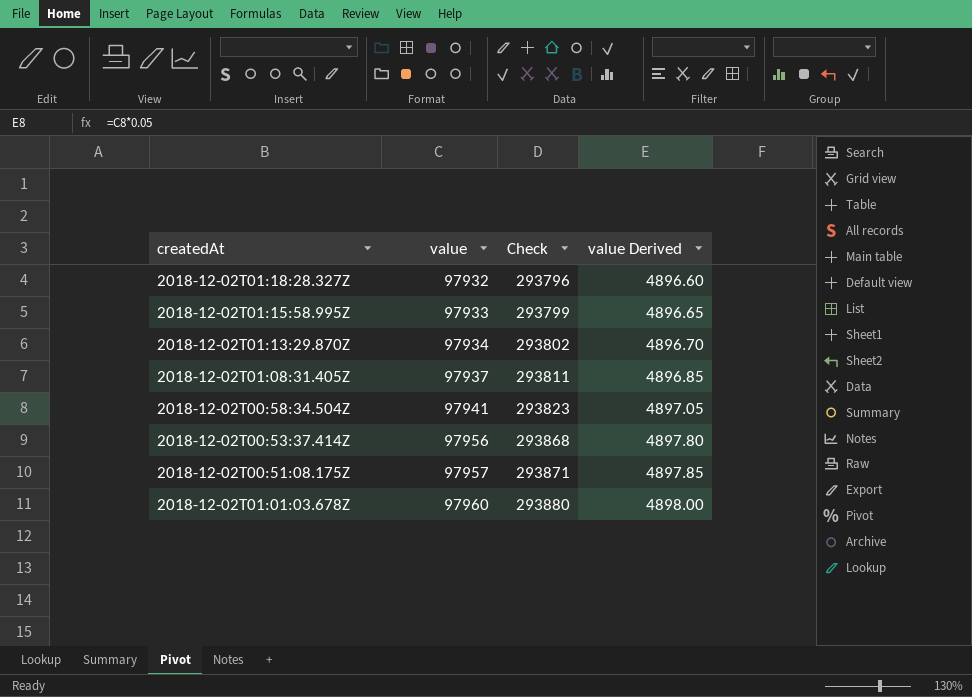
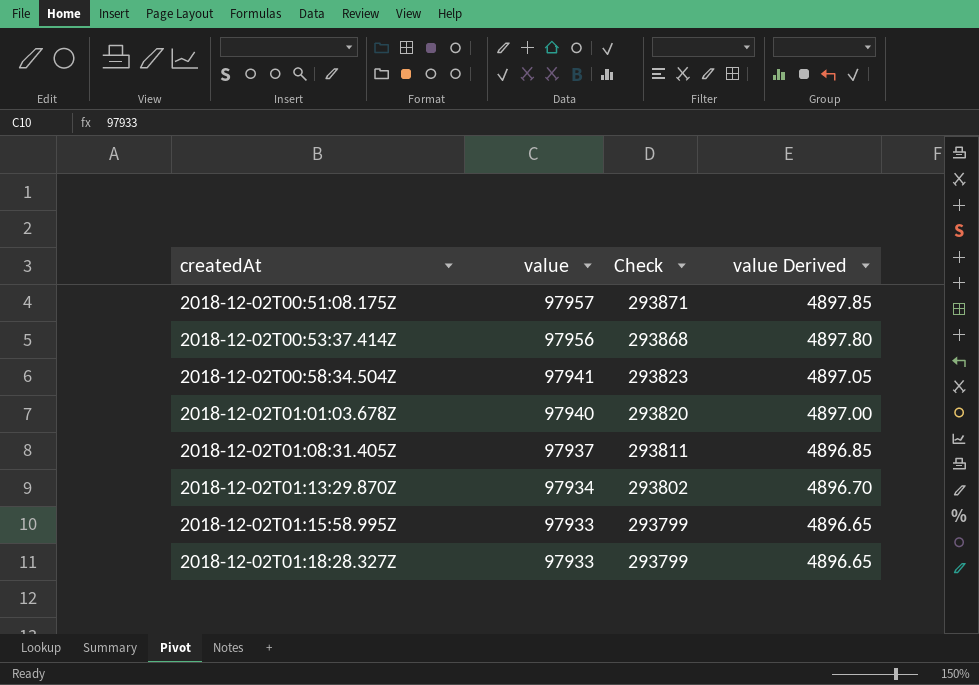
row order: value ascending -> createdAt ascending
2018-12-02T01:01:03.678Z | value: 97960 -> 97940
2018-12-02T01:01:03.678Z | Check: 293880 -> 293820
2018-12-02T01:01:03.678Z | value Derived: 4898.00 -> 4897.00
2018-12-02T01:18:28.327Z | value: 97932 -> 97933
2018-12-02T01:18:28.327Z | Check: 293796 -> 293799
2018-12-02T01:18:28.327Z | value Derived: 4896.60 -> 4896.65

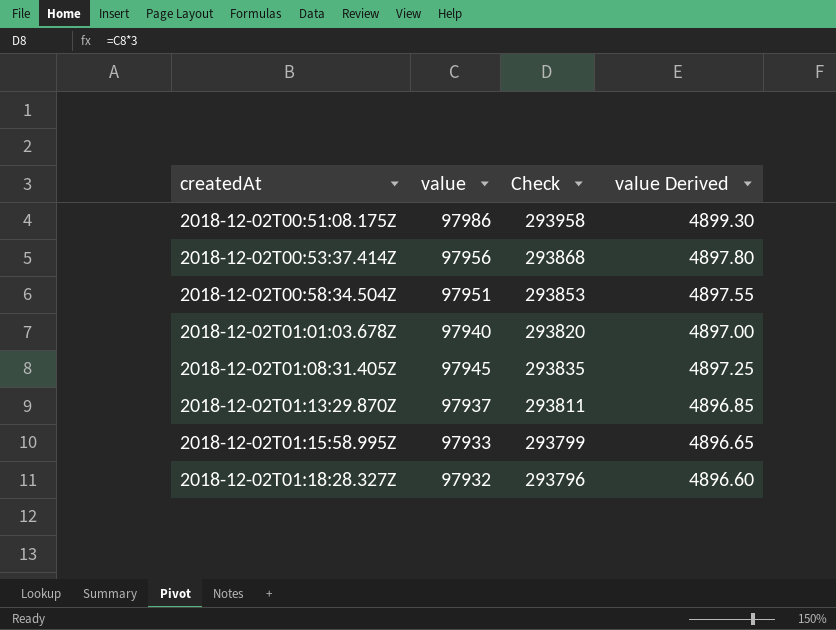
2018-12-02T00:51:08.175Z | value: 97957 -> 97986
2018-12-02T00:51:08.175Z | Check: 293871 -> 293958
2018-12-02T00:51:08.175Z | value Derived: 4897.85 -> 4899.30
2018-12-02T00:58:34.504Z | value: 97941 -> 97951
2018-12-02T00:58:34.504Z | Check: 293823 -> 293853
2018-12-02T00:58:34.504Z | value Derived: 4897.05 -> 4897.55
2018-12-02T01:08:31.405Z | value: 97937 -> 97945
2018-12-02T01:08:31.405Z | Check: 293811 -> 293835
2018-12-02T01:08:31.405Z | value Derived: 4896.85 -> 4897.25
2018-12-02T01:13:29.870Z | value: 97934 -> 97937
2018-12-02T01:13:29.870Z | Check: 293802 -> 293811
2018-12-02T01:13:29.870Z | value Derived: 4896.70 -> 4896.85
2018-12-02T01:18:28.327Z | value: 97933 -> 97932
2018-12-02T01:18:28.327Z | Check: 293799 -> 293796
2018-12-02T01:18:28.327Z | value Derived: 4896.65 -> 4896.60

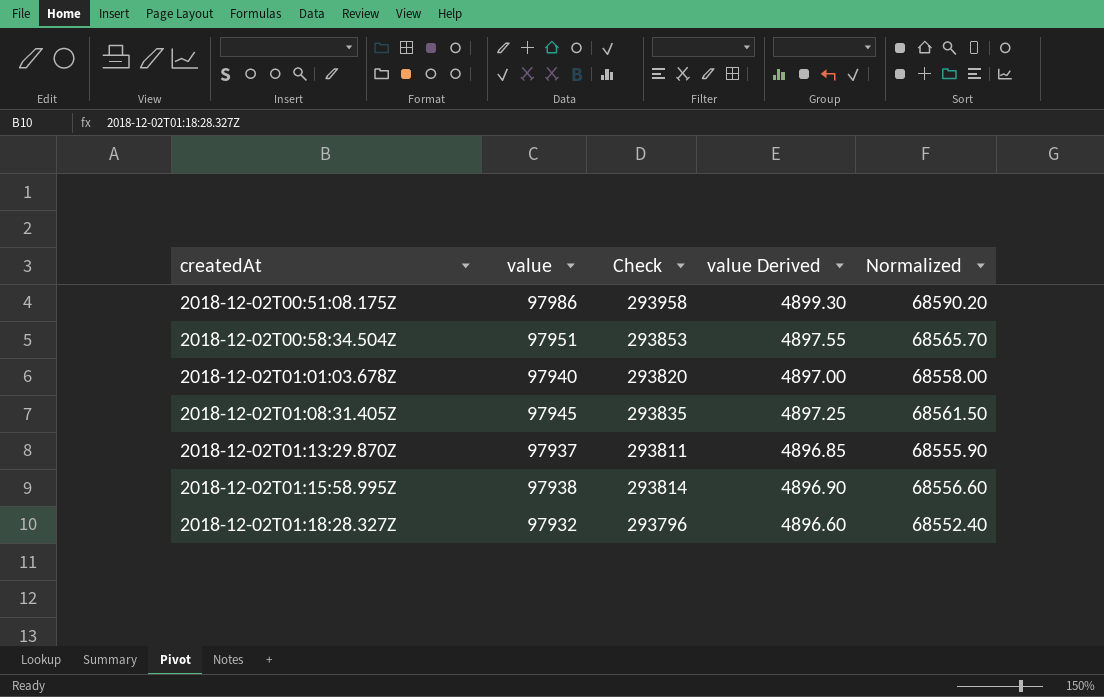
column Normalized | formula: none -> [value] * 0.7
row 2018-12-02T00:53:37.414Z: 97956 | 293868 | 4897.80 -> none
2018-12-02T01:15:58.995Z | value: 97933 -> 97938
2018-12-02T01:15:58.995Z | Check: 293799 -> 293814
2018-12-02T01:15:58.995Z | value Derived: 4896.65 -> 4896.90

